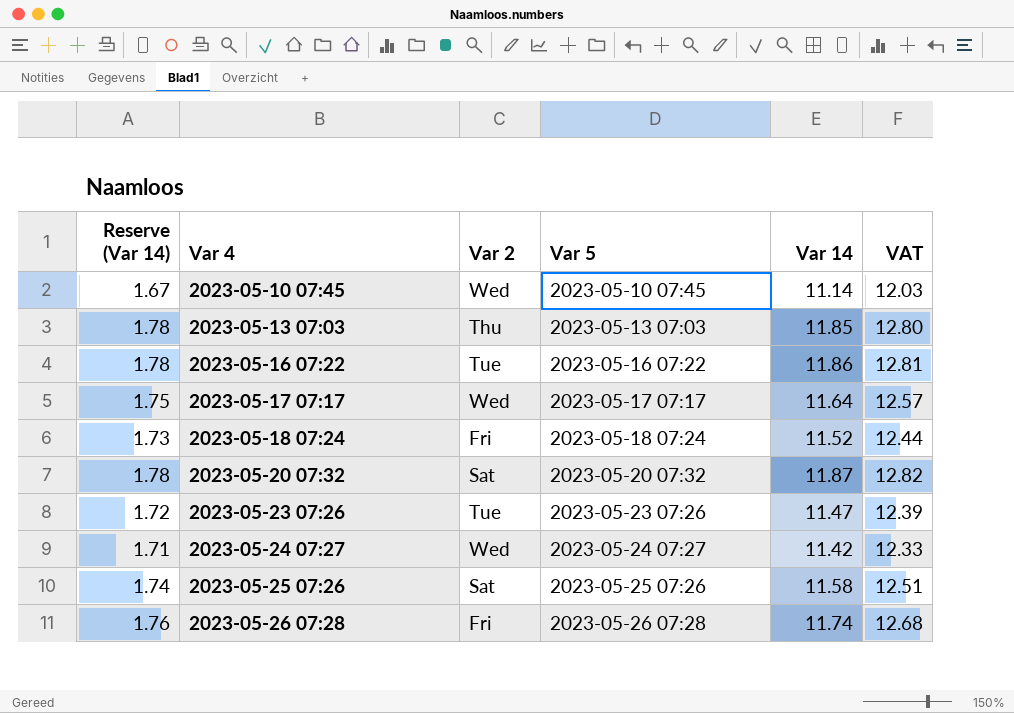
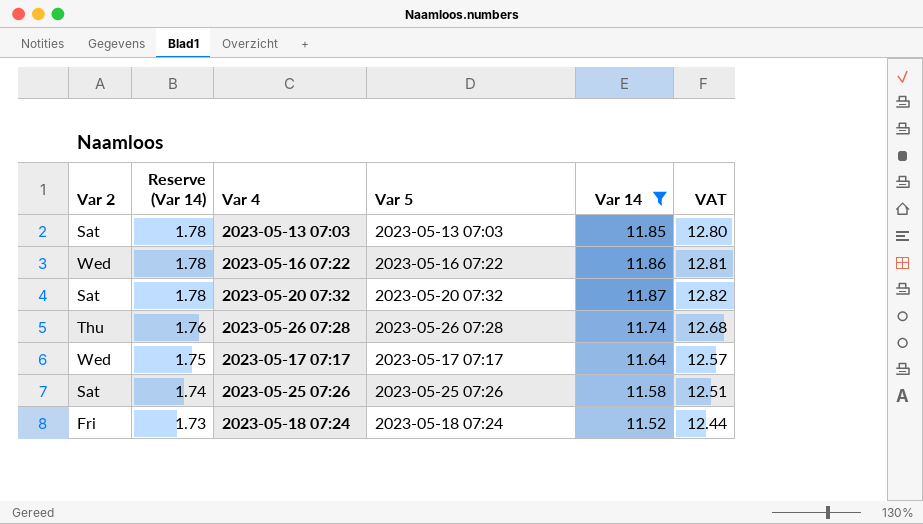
filter: none -> Var 14 >= 11.52
row order: Var 4 ascending -> Reserve (Var 14) descending
column Var 2 | position: 3 -> 1
2023-05-13 07:03 | Var 2: Thu -> Sat
2023-05-16 07:22 | Var 2: Tue -> Wed
2023-05-26 07:28 | Var 2: Fri -> Thu

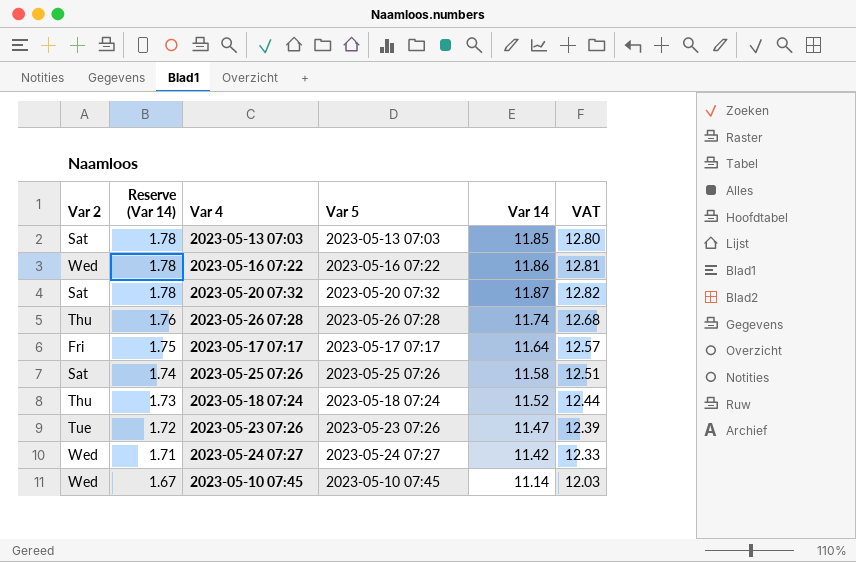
filter: Var 14 >= 11.52 -> none
2023-05-17 07:17 | Var 2: Wed -> Fri
2023-05-18 07:24 | Var 2: Fri -> Thu

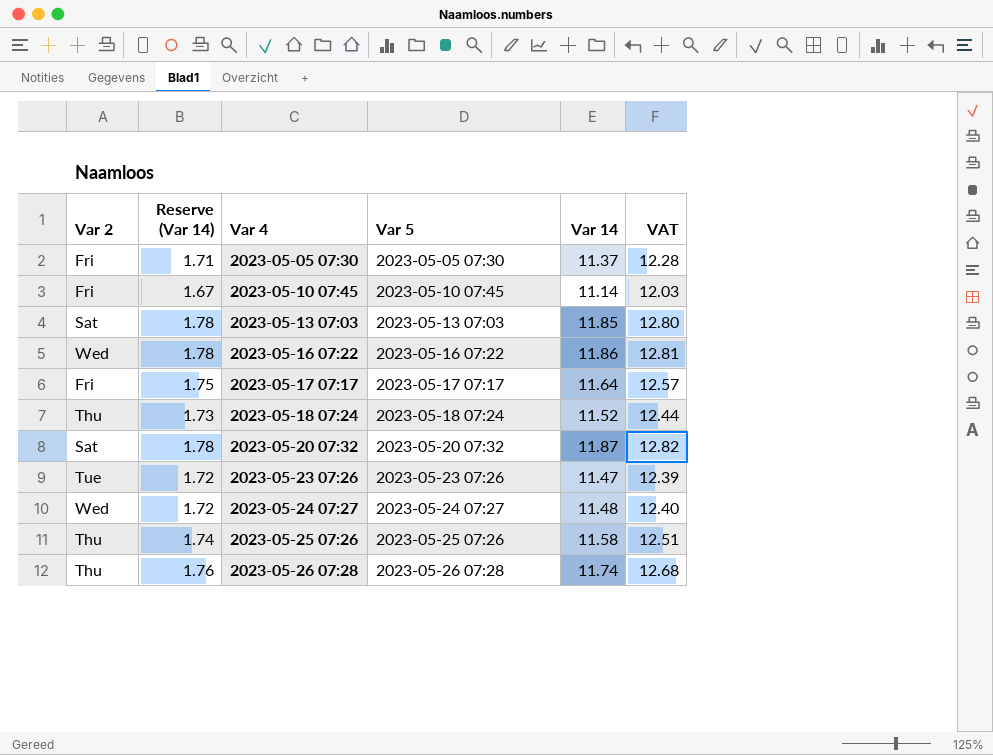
row order: Reserve (Var 14) descending -> Var 4 ascending
row 2023-05-05 07:30: none -> Fri | 1.71 | 2023-05-05 07:30 | 11.37 | 12.28
2023-05-10 07:45 | Var 2: Wed -> Fri
2023-05-24 07:27 | Reserve (Var 14): 1.71 -> 1.72
2023-05-24 07:27 | Var 14: 11.42 -> 11.48
2023-05-24 07:27 | VAT: 12.33 -> 12.40
2023-05-25 07:26 | Var 2: Sat -> Thu

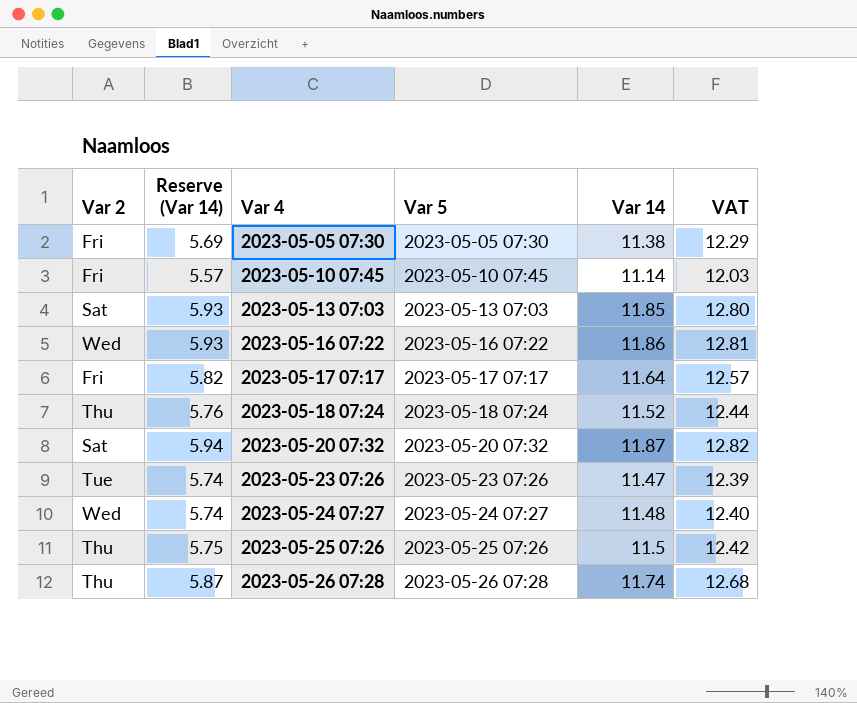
column Reserve (Var 14) | formula: [Var 14] * 0.15 -> [Var 14] * 0.5
2023-05-05 07:30 | Var 14: 11.37 -> 11.38
2023-05-05 07:30 | VAT: 12.28 -> 12.29
2023-05-25 07:26 | Var 14: 11.58 -> 11.5
2023-05-25 07:26 | VAT: 12.51 -> 12.42

